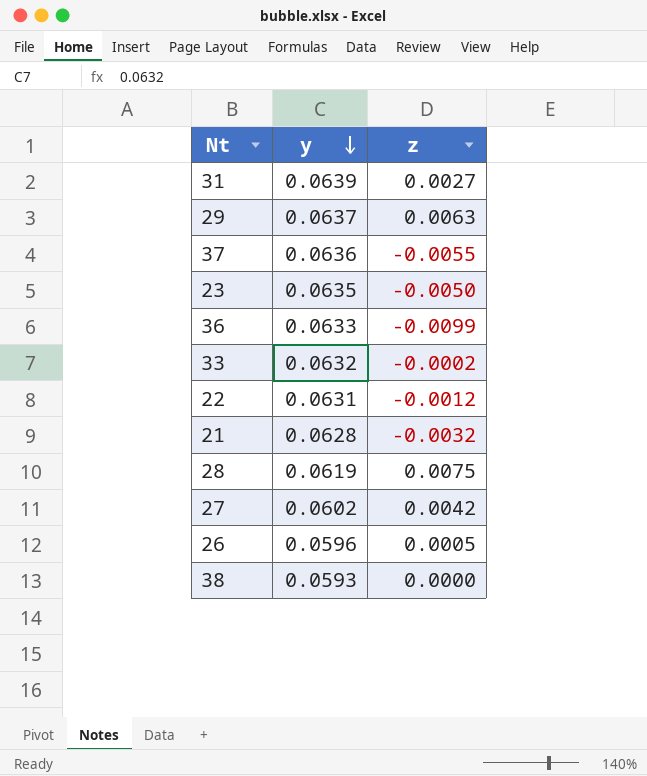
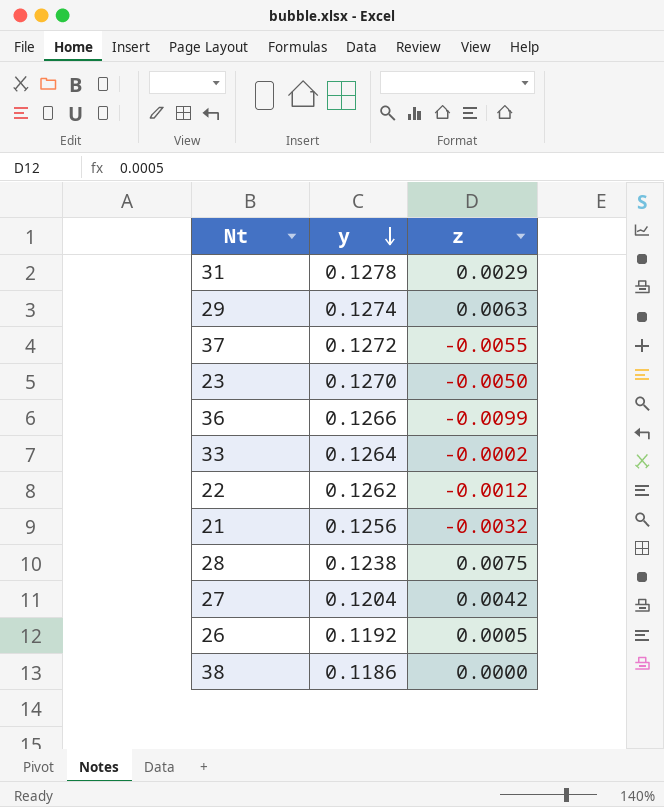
31 | y: 0.0639 -> 0.1278
31 | z: 0.0027 -> 0.0029
29 | y: 0.0637 -> 0.1274
37 | y: 0.0636 -> 0.1272
23 | y: 0.0635 -> 0.1270
36 | y: 0.0633 -> 0.1266
33 | y: 0.0632 -> 0.1264
22 | y: 0.0631 -> 0.1262
21 | y: 0.0628 -> 0.1256
28 | y: 0.0619 -> 0.1238
27 | y: 0.0602 -> 0.1204
26 | y: 0.0596 -> 0.1192
38 | y: 0.0593 -> 0.1186

